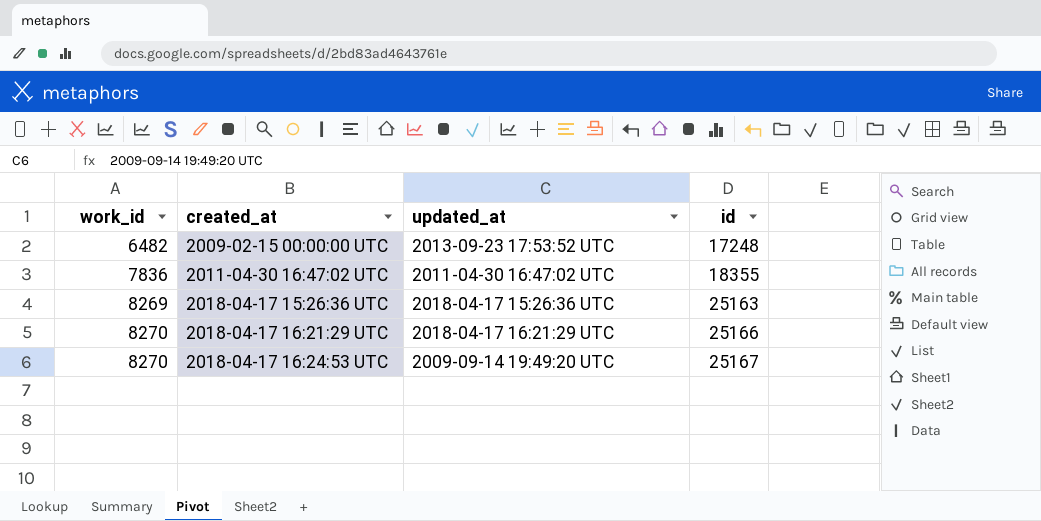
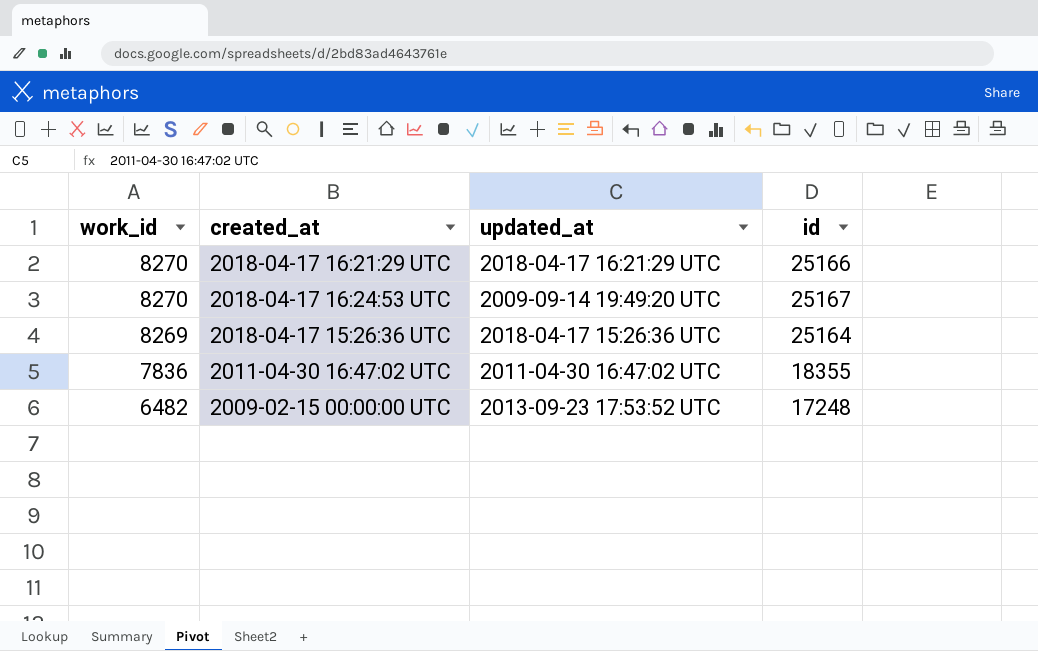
row order: work_id ascending -> work_id descending
2018-04-17 15:26:36 UTC | id: 25163 -> 25164

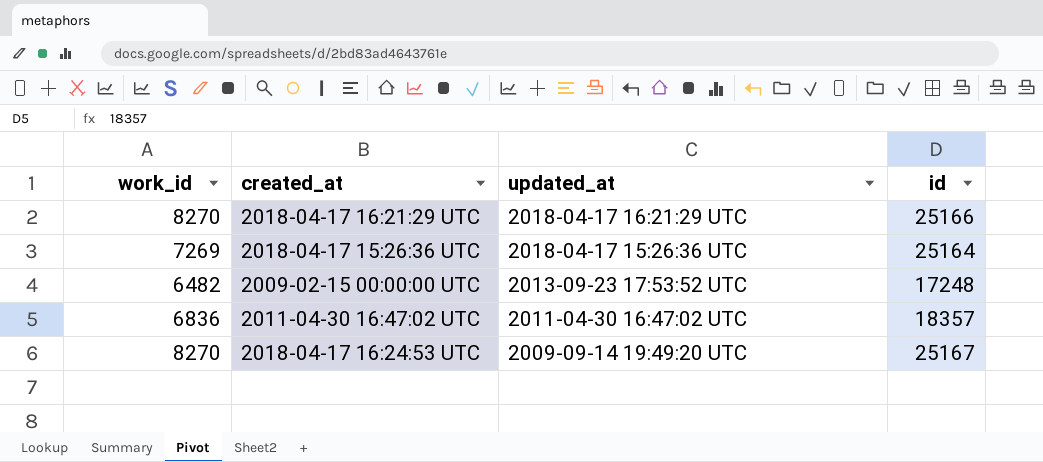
row order: work_id descending -> updated_at descending
2018-04-17 15:26:36 UTC | work_id: 8269 -> 7269
2011-04-30 16:47:02 UTC | work_id: 7836 -> 6836
2011-04-30 16:47:02 UTC | id: 18355 -> 18357

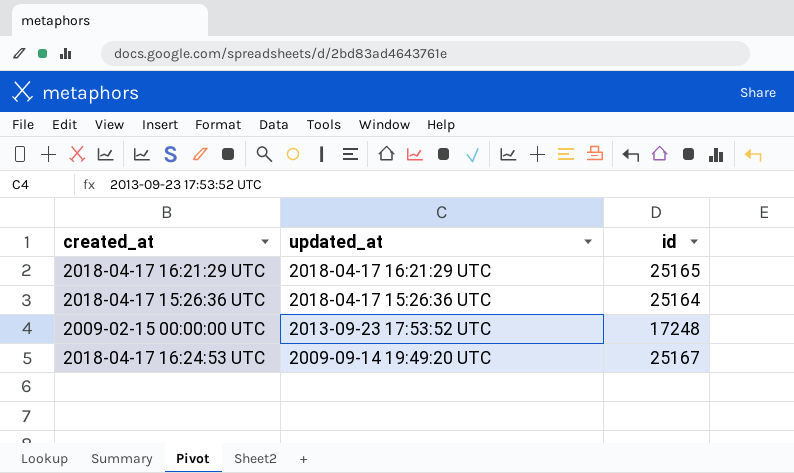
column work_id | position: 1 -> none
row 2011-04-30 16:47:02 UTC: 6836 | 2011-04-30 16:47:02 UTC | 18357 -> none
2018-04-17 16:21:29 UTC | id: 25166 -> 25165

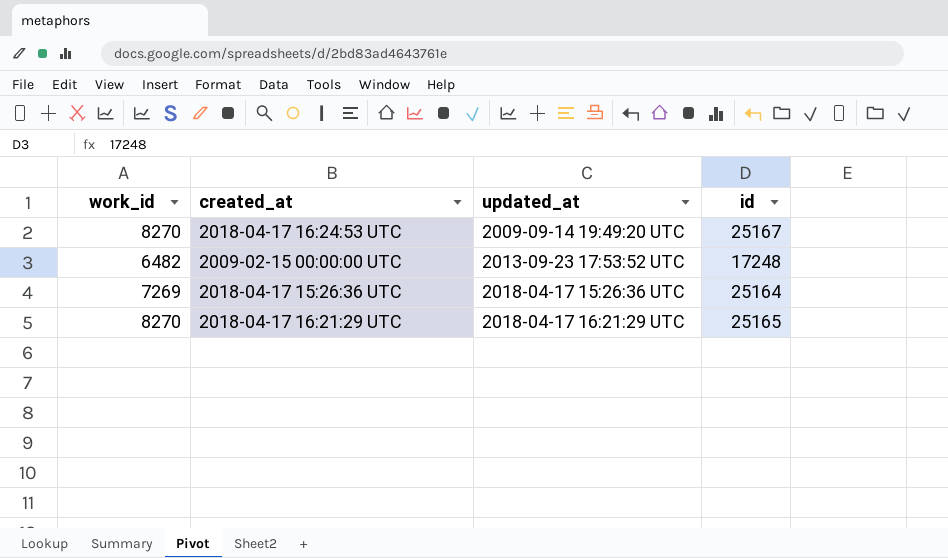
row order: updated_at descending -> updated_at ascending
column work_id | position: none -> 1

